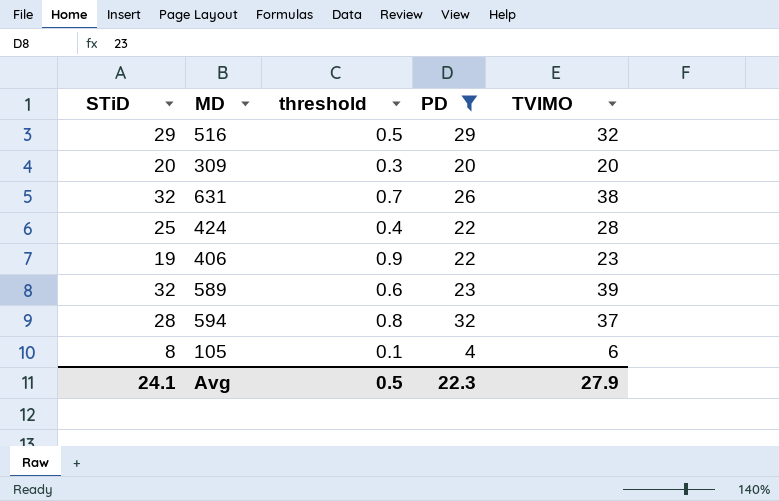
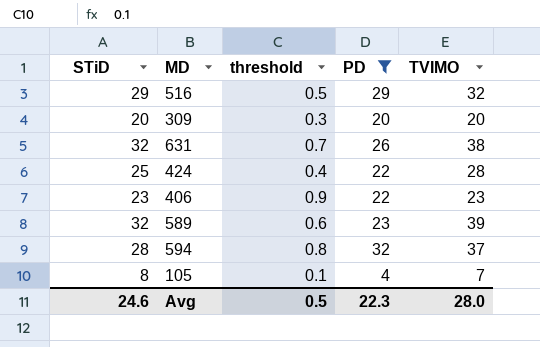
406 | STiD: 19 -> 23
105 | TVIMO: 6 -> 7
Avg | STiD: 24.1 -> 24.6
Avg | TVIMO: 27.9 -> 28.0

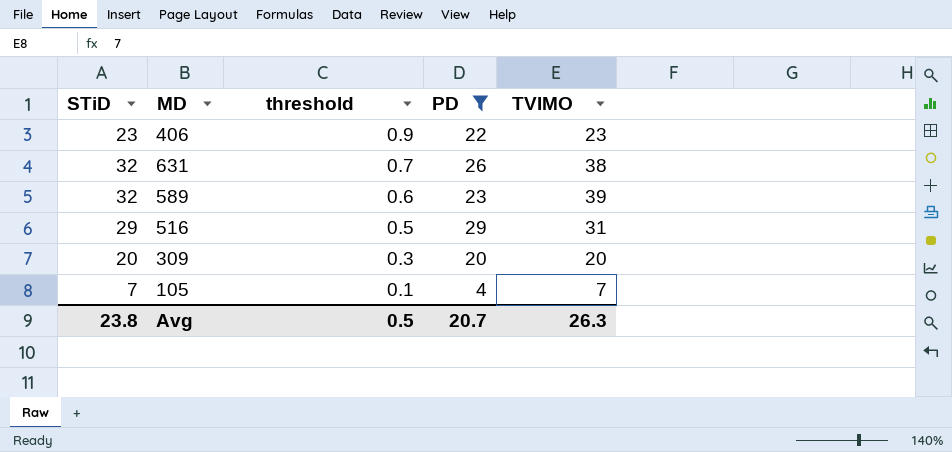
row order: none -> threshold descending
row 424: 25 | 0.4 | 22 | 28 -> none
row 594: 28 | 0.8 | 32 | 37 -> none
516 | TVIMO: 32 -> 31
105 | STiD: 8 -> 7
Avg | STiD: 24.6 -> 23.8
Avg | PD: 22.3 -> 20.7
Avg | TVIMO: 28.0 -> 26.3

